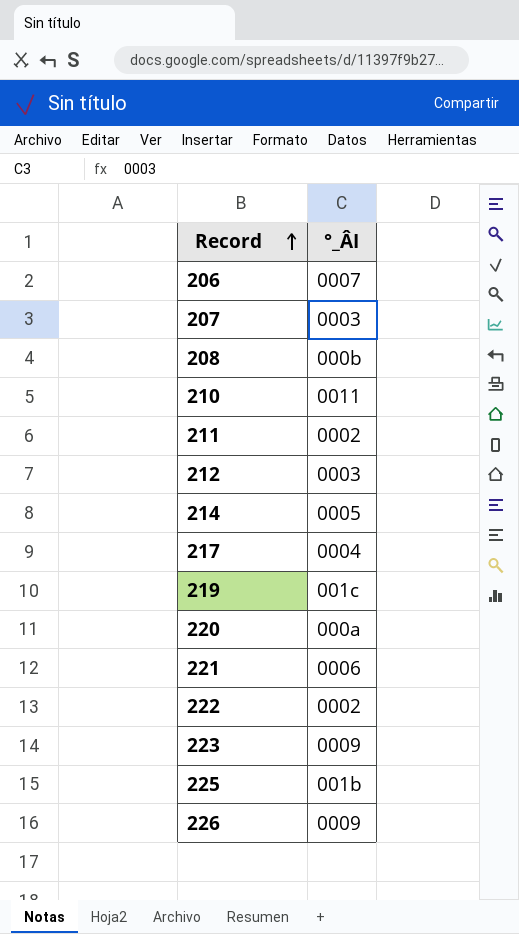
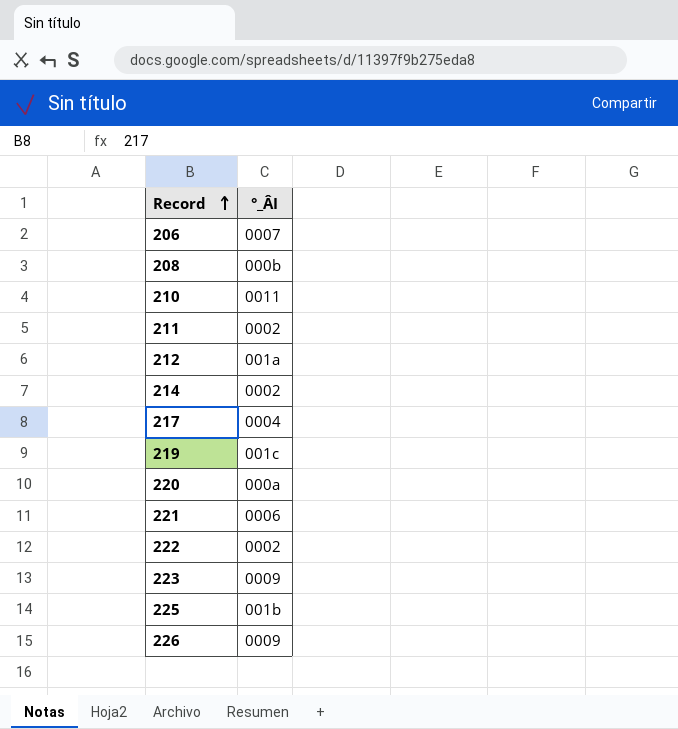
row 207: 0003 -> none
212 | °_ÂI: 0003 -> 001a
214 | °_ÂI: 0005 -> 0002

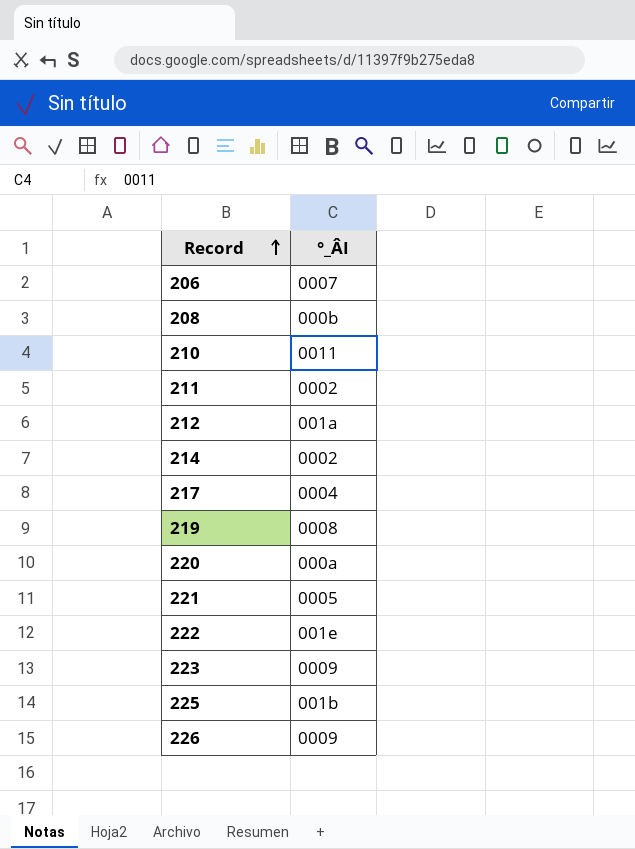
219 | °_ÂI: 001c -> 0008
221 | °_ÂI: 0006 -> 0005
222 | °_ÂI: 0002 -> 001e

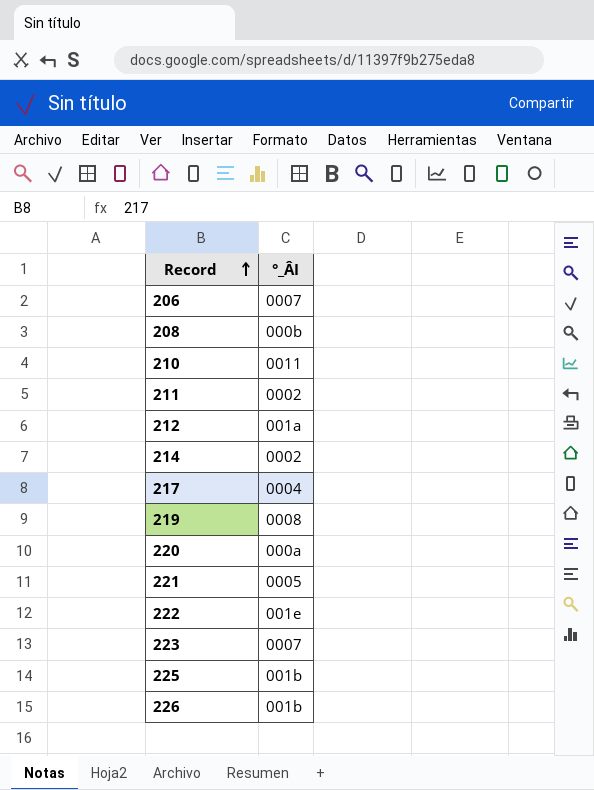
223 | °_ÂI: 0009 -> 0007
226 | °_ÂI: 0009 -> 001b

